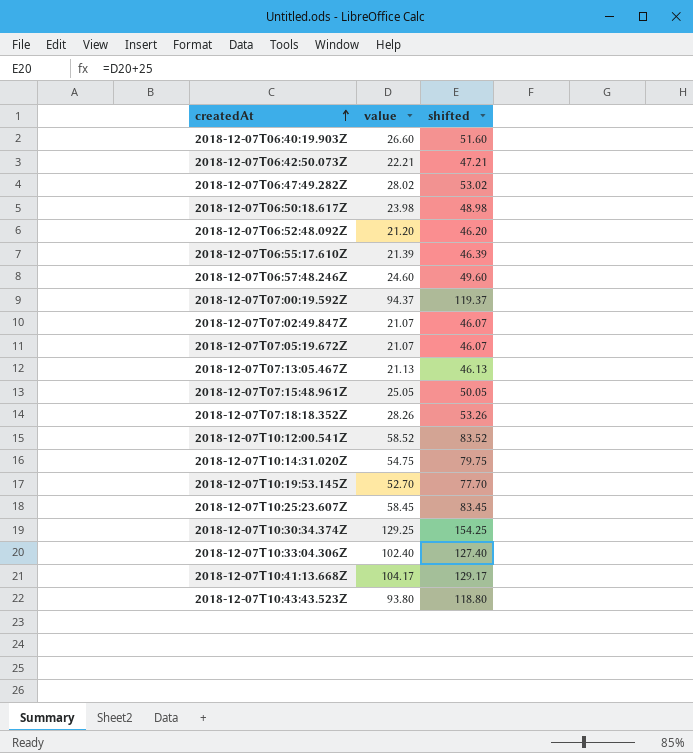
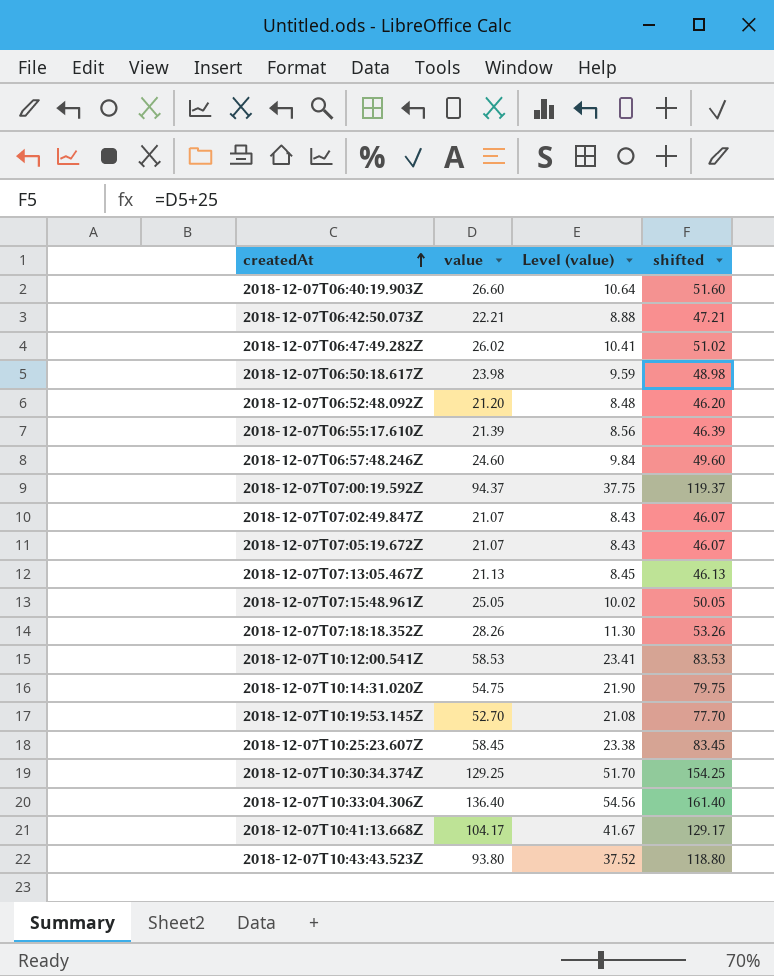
column Level (value) | formula: none -> [value] * 0.4
2018-12-07T06:47:49.282Z | value: 28.02 -> 26.02
2018-12-07T06:47:49.282Z | shifted: 53.02 -> 51.02
2018-12-07T10:12:00.541Z | value: 58.52 -> 58.53
2018-12-07T10:12:00.541Z | shifted: 83.52 -> 83.53
2018-12-07T10:33:04.306Z | value: 102.40 -> 136.40
2018-12-07T10:33:04.306Z | shifted: 127.40 -> 161.40

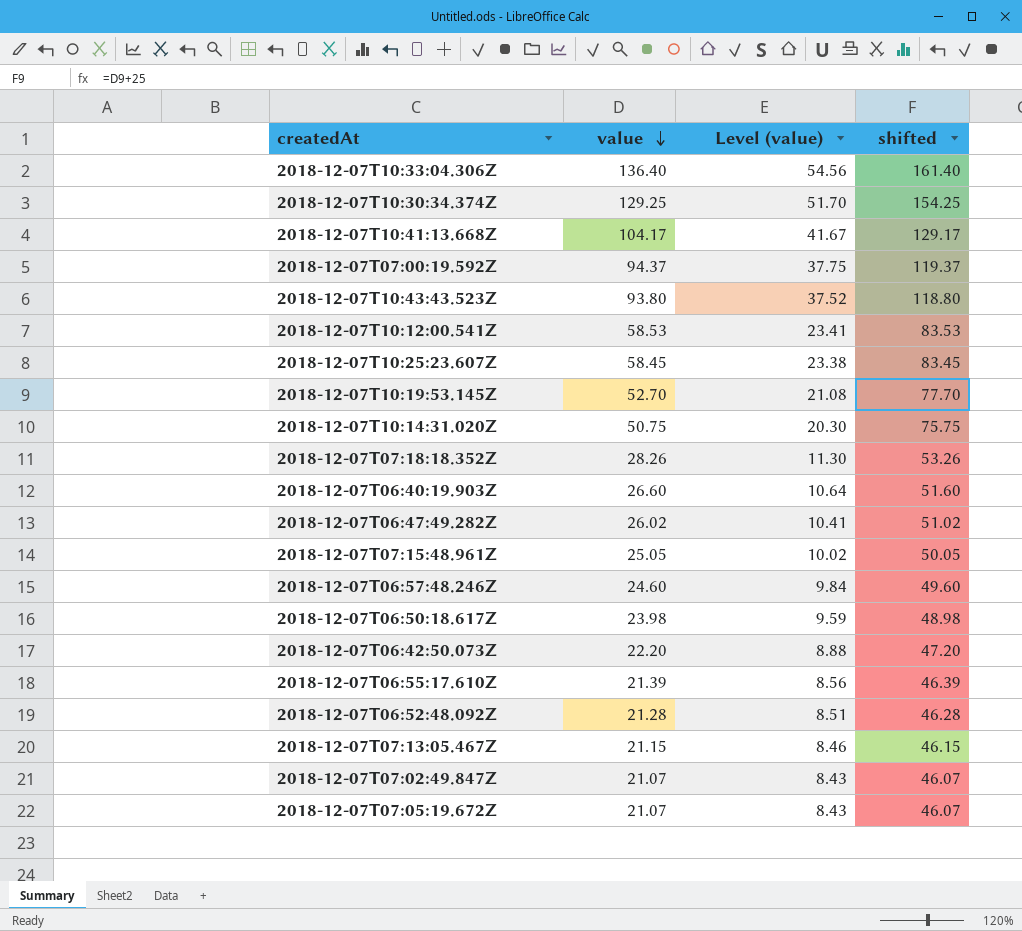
row order: createdAt ascending -> value descending
2018-12-07T10:14:31.020Z | value: 54.75 -> 50.75
2018-12-07T10:14:31.020Z | Level (value): 21.90 -> 20.30
2018-12-07T10:14:31.020Z | shifted: 79.75 -> 75.75
2018-12-07T06:42:50.073Z | value: 22.21 -> 22.20
2018-12-07T06:42:50.073Z | shifted: 47.21 -> 47.20
2018-12-07T06:52:48.092Z | value: 21.20 -> 21.28
2018-12-07T06:52:48.092Z | Level (value): 8.48 -> 8.51
2018-12-07T06:52:48.092Z | shifted: 46.20 -> 46.28
2018-12-07T07:13:05.467Z | value: 21.13 -> 21.15
2018-12-07T07:13:05.467Z | Level (value): 8.45 -> 8.46
2018-12-07T07:13:05.467Z | shifted: 46.13 -> 46.15

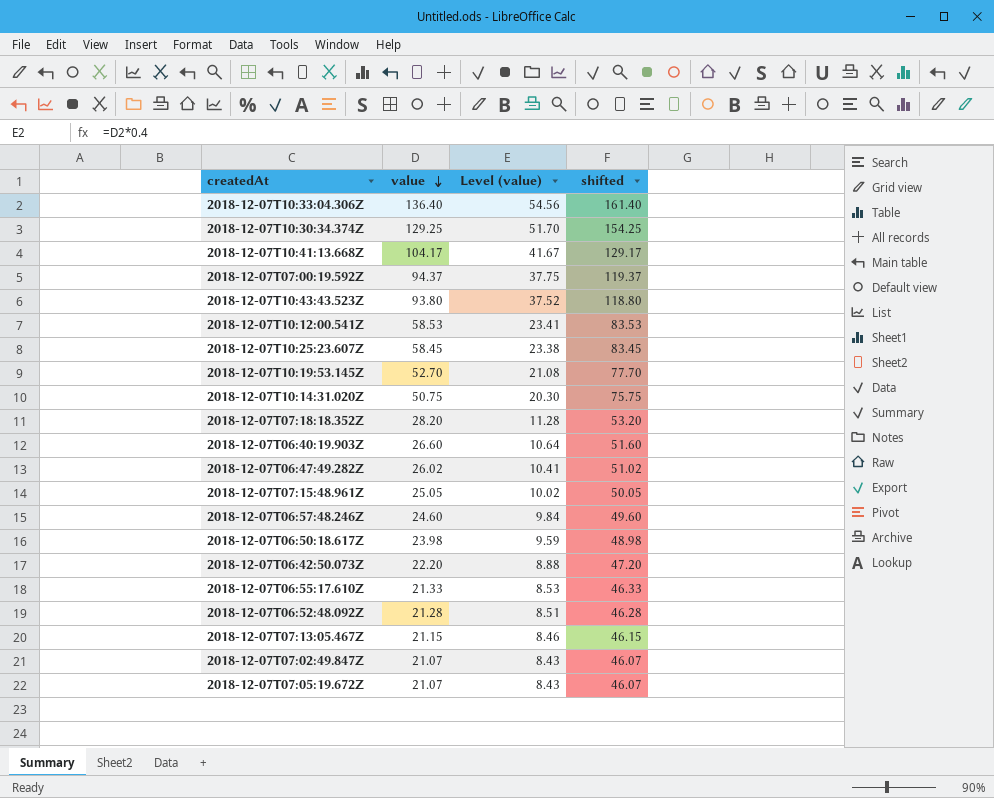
2018-12-07T07:18:18.352Z | value: 28.26 -> 28.20
2018-12-07T07:18:18.352Z | Level (value): 11.30 -> 11.28
2018-12-07T07:18:18.352Z | shifted: 53.26 -> 53.20
2018-12-07T06:55:17.610Z | value: 21.39 -> 21.33
2018-12-07T06:55:17.610Z | Level (value): 8.56 -> 8.53
2018-12-07T06:55:17.610Z | shifted: 46.39 -> 46.33

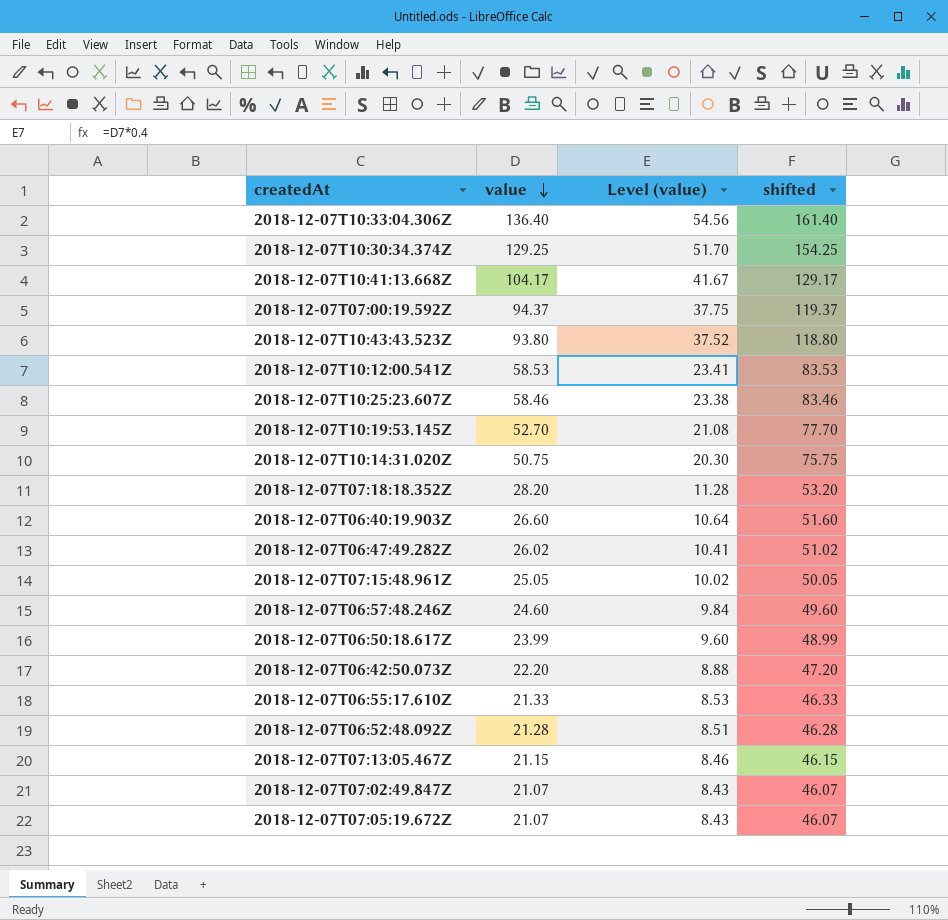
2018-12-07T10:25:23.607Z | value: 58.45 -> 58.46
2018-12-07T10:25:23.607Z | shifted: 83.45 -> 83.46
2018-12-07T06:50:18.617Z | value: 23.98 -> 23.99
2018-12-07T06:50:18.617Z | Level (value): 9.59 -> 9.60
2018-12-07T06:50:18.617Z | shifted: 48.98 -> 48.99

